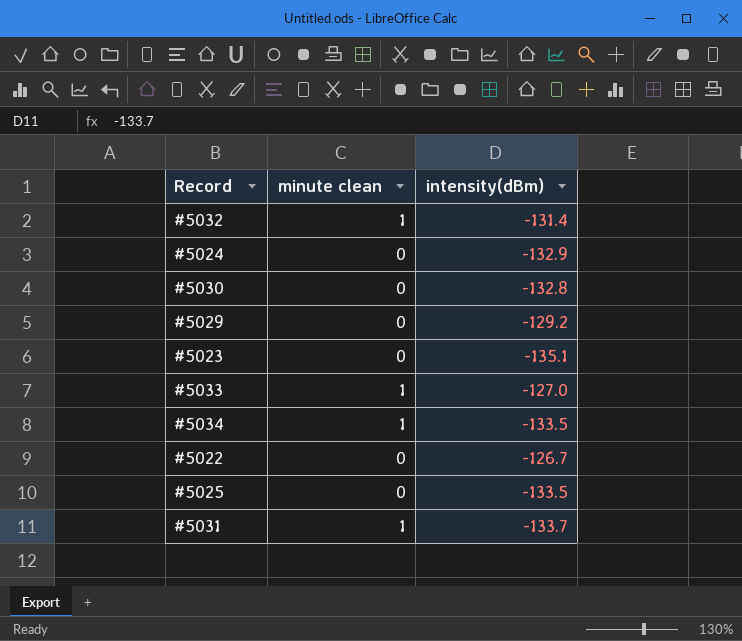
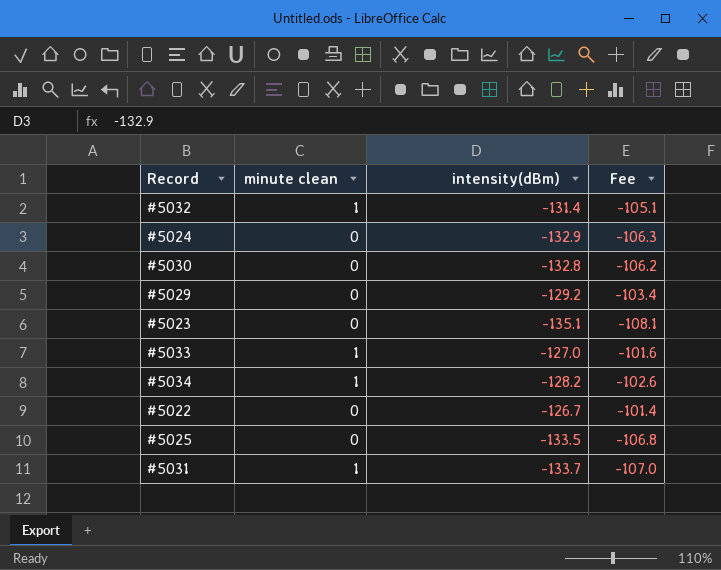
column Fee | formula: none -> [intensity(dBm)] * 0.8
#5034 | intensity(dBm): -133.5 -> -128.2

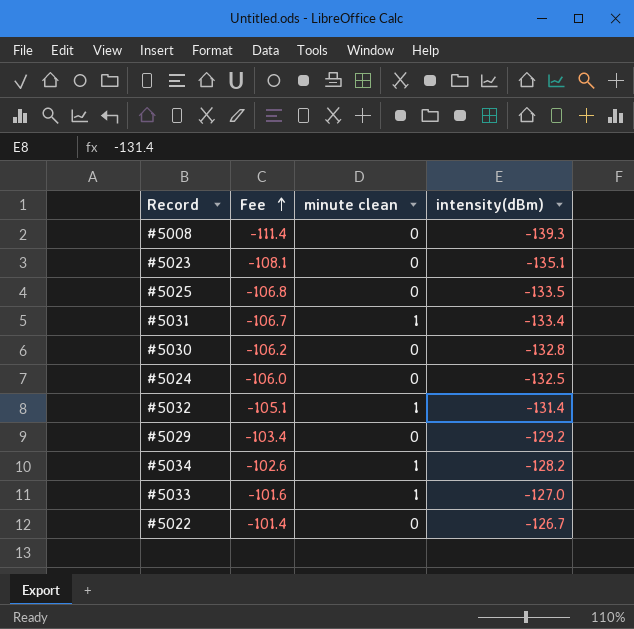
row order: none -> Fee ascending
column Fee | position: 4 -> 2
row #5008: none -> -111.4 | 0 | -139.3
#5031 | Fee: -107.0 -> -106.7
#5031 | intensity(dBm): -133.7 -> -133.4
#5024 | Fee: -106.3 -> -106.0
#5024 | intensity(dBm): -132.9 -> -132.5

